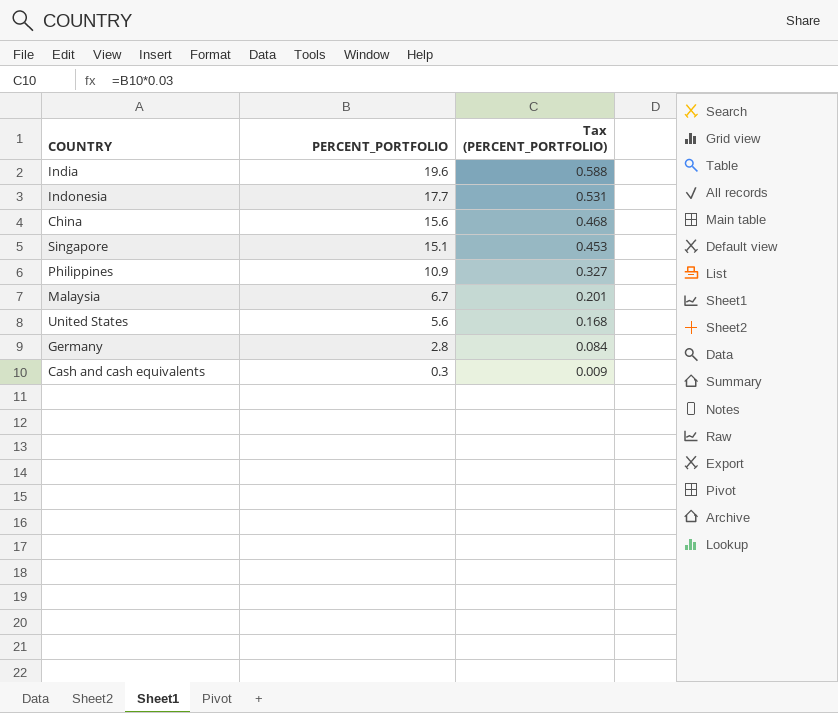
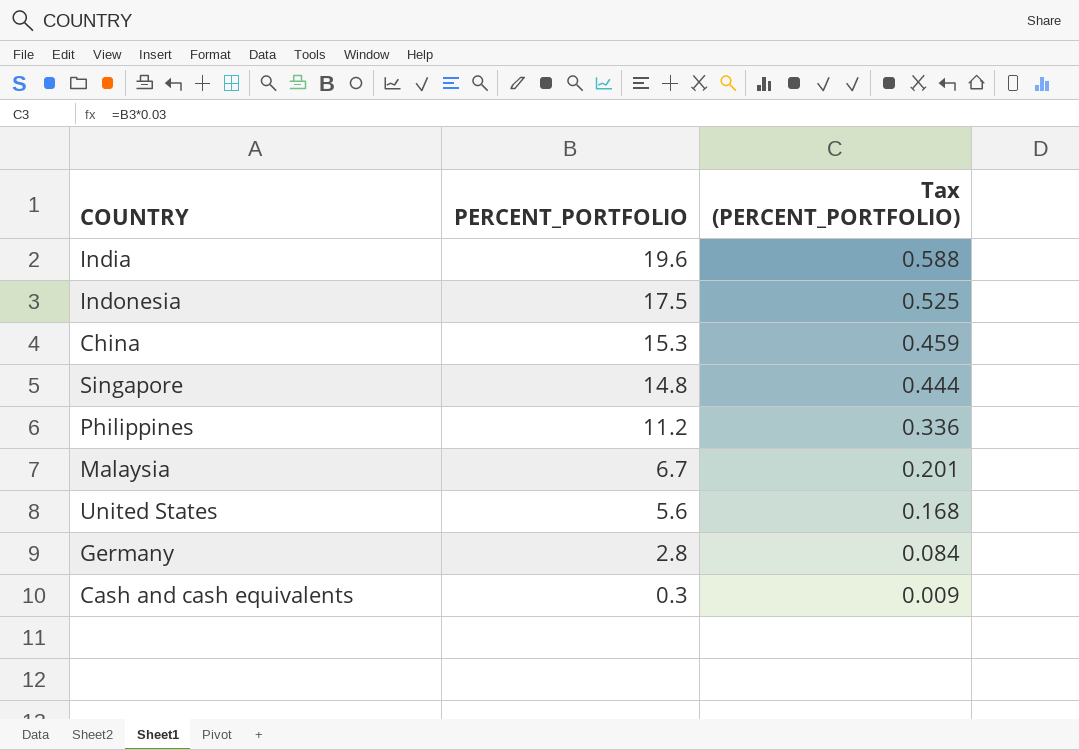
Indonesia | PERCENT_PORTFOLIO: 17.7 -> 17.5
Indonesia | Tax (PERCENT_PORTFOLIO): 0.531 -> 0.525
China | PERCENT_PORTFOLIO: 15.6 -> 15.3
China | Tax (PERCENT_PORTFOLIO): 0.468 -> 0.459
Singapore | PERCENT_PORTFOLIO: 15.1 -> 14.8
Singapore | Tax (PERCENT_PORTFOLIO): 0.453 -> 0.444
Philippines | PERCENT_PORTFOLIO: 10.9 -> 11.2
Philippines | Tax (PERCENT_PORTFOLIO): 0.327 -> 0.336

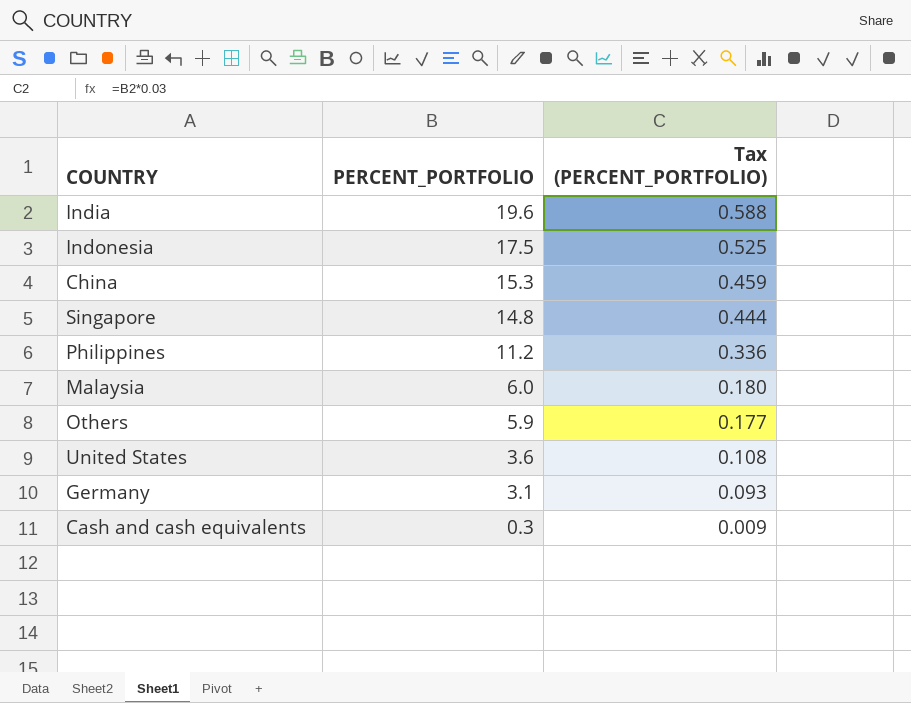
Malaysia | PERCENT_PORTFOLIO: 6.7 -> 6.0
Malaysia | Tax (PERCENT_PORTFOLIO): 0.201 -> 0.180
row Others: none -> 5.9 | 0.177
United States | PERCENT_PORTFOLIO: 5.6 -> 3.6
United States | Tax (PERCENT_PORTFOLIO): 0.168 -> 0.108
Germany | PERCENT_PORTFOLIO: 2.8 -> 3.1
Germany | Tax (PERCENT_PORTFOLIO): 0.084 -> 0.093

